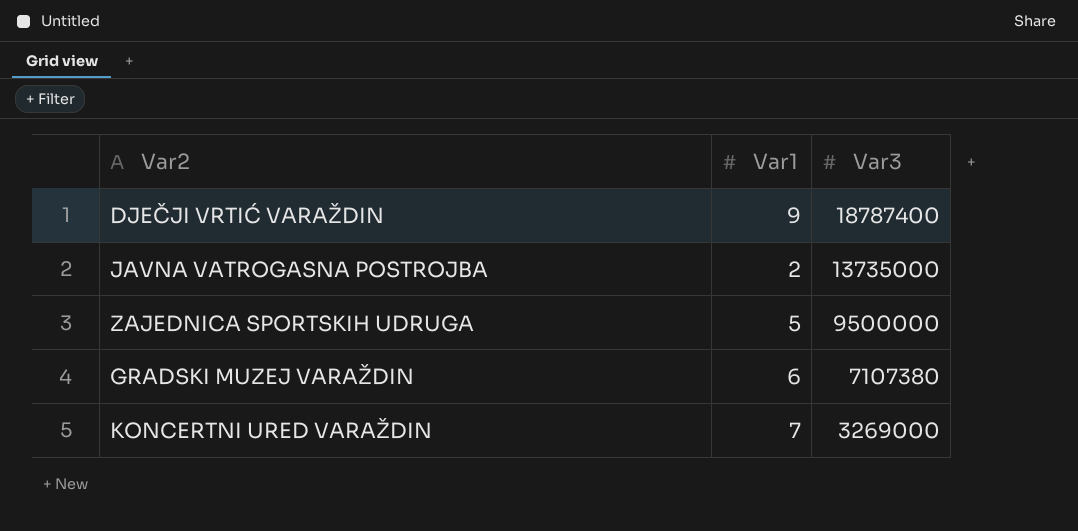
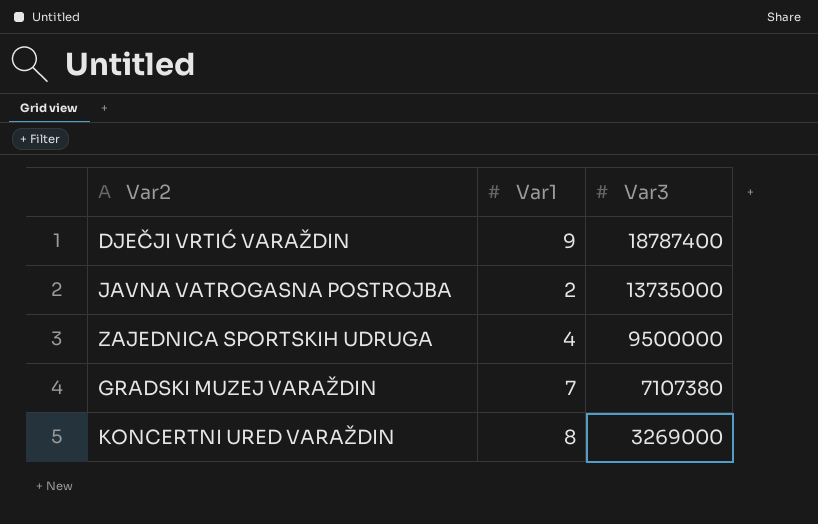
ZAJEDNICA SPORTSKIH UDRUGA | Var1: 5 -> 4
GRADSKI MUZEJ VARAŽDIN | Var1: 6 -> 7
KONCERTNI URED VARAŽDIN | Var1: 7 -> 8

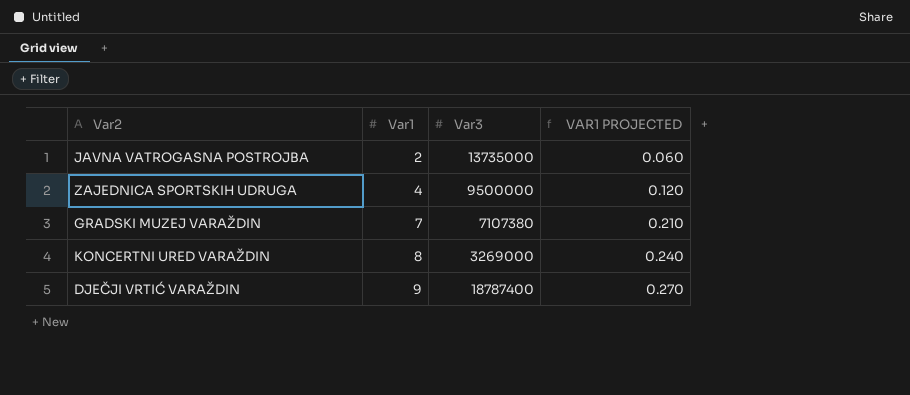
row order: Var3 descending -> Var1 ascending
column VAR1 PROJECTED | formula: none -> [Var1] * 0.03

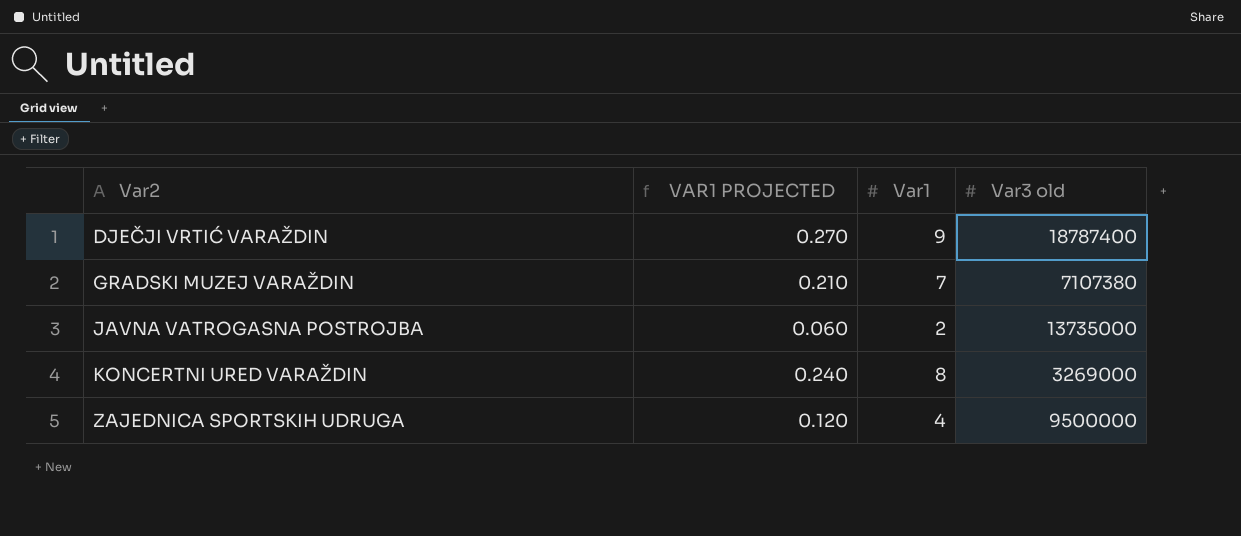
row order: Var1 ascending -> Var2 ascending
column VAR1 PROJECTED | position: 4 -> 2
column name: Var3 -> Var3 old

